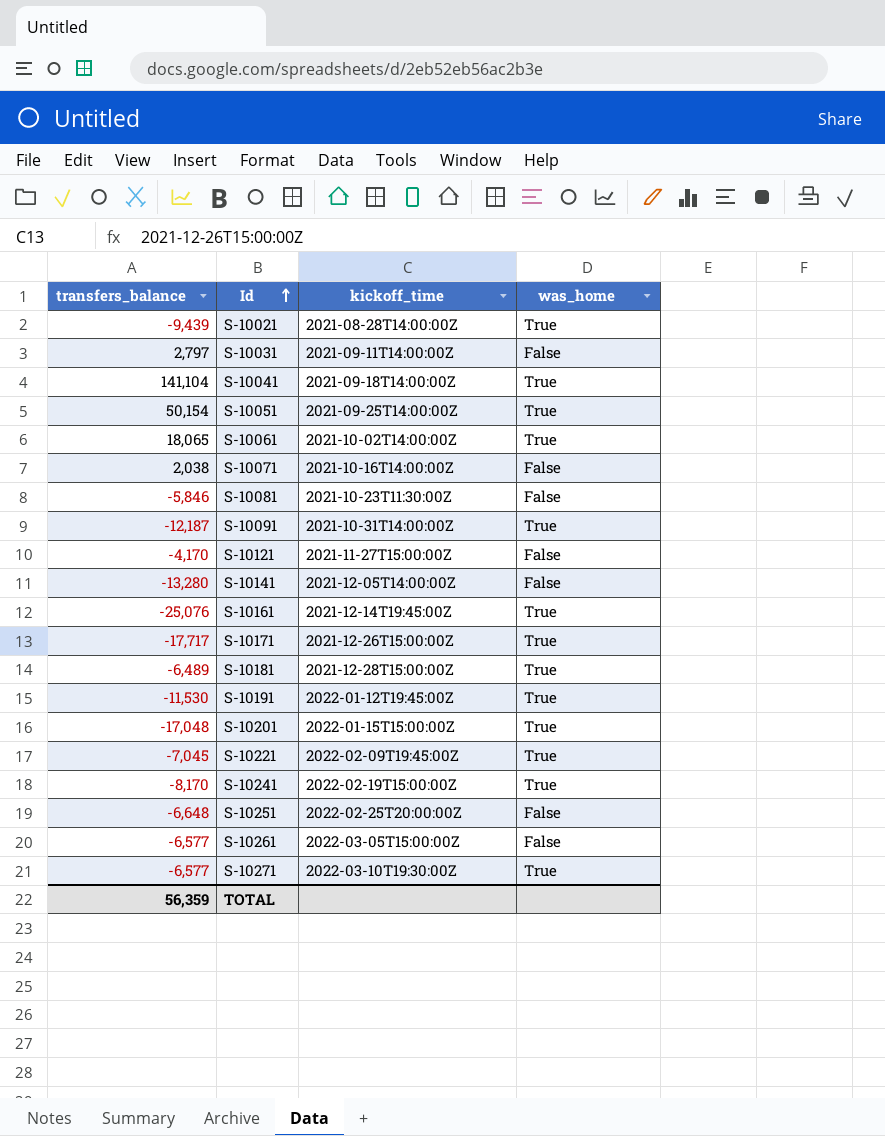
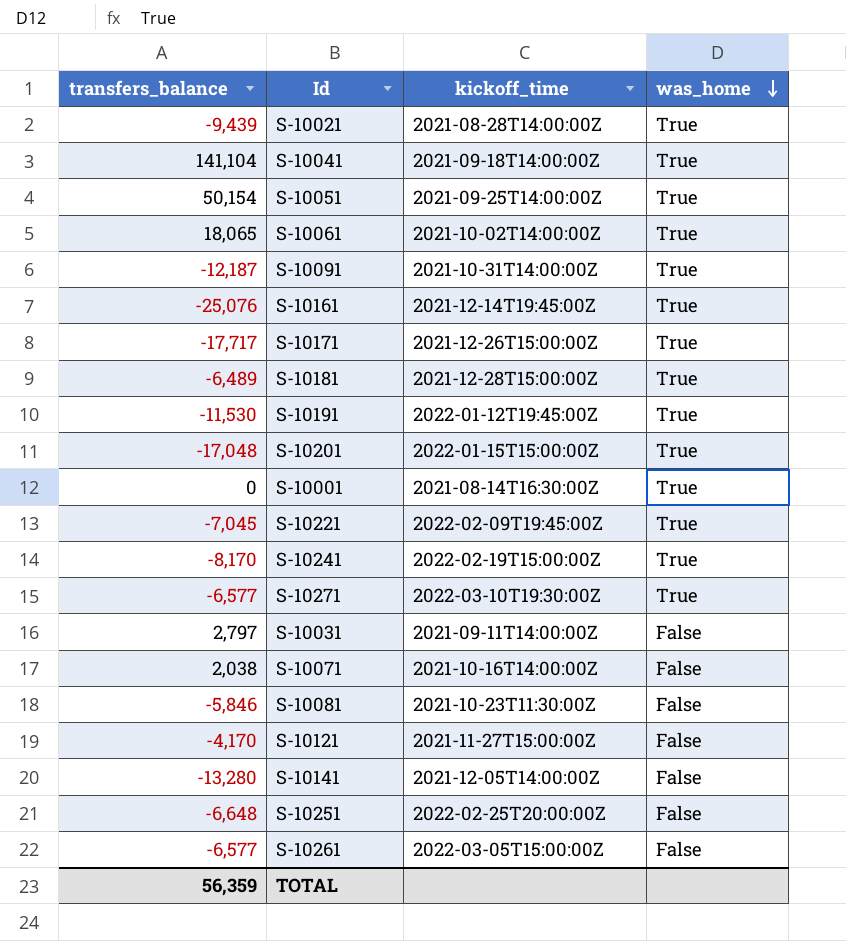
row order: Id ascending -> was_home descending
row S-10001: none -> 0 | 2021-08-14T16:30:00Z | True

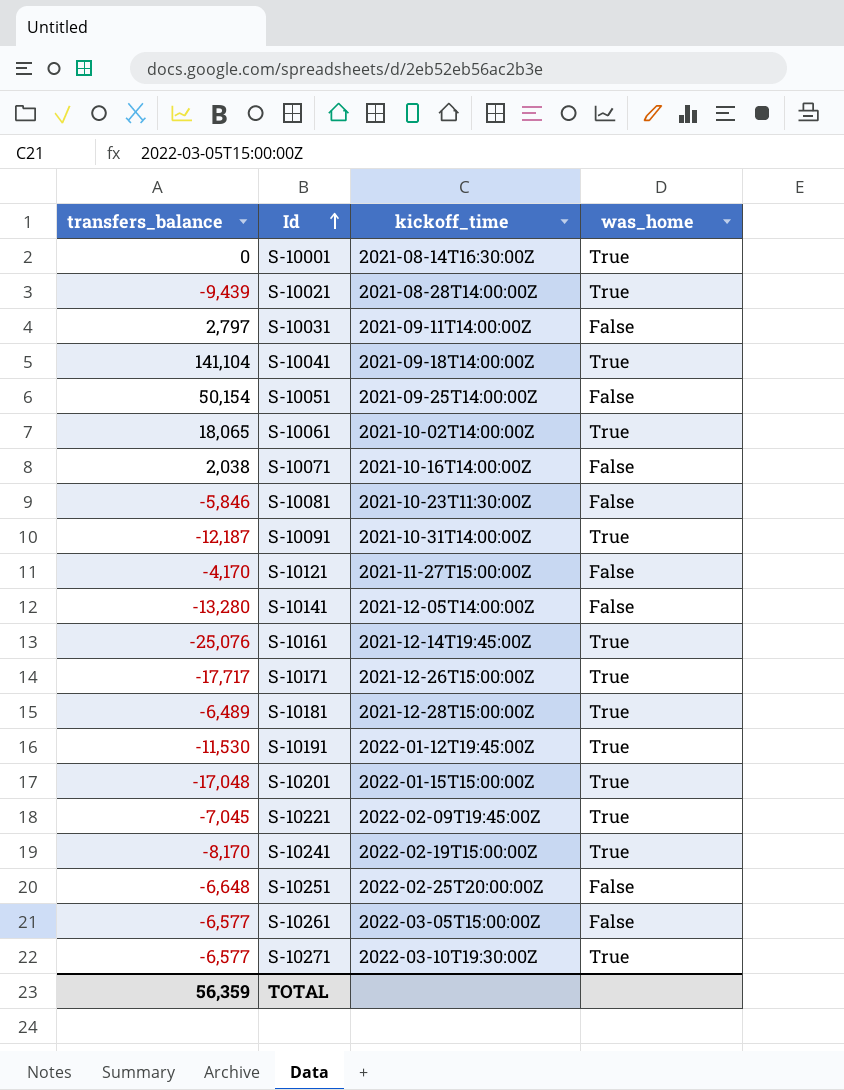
row order: was_home descending -> Id ascending
S-10051 | was_home: True -> False

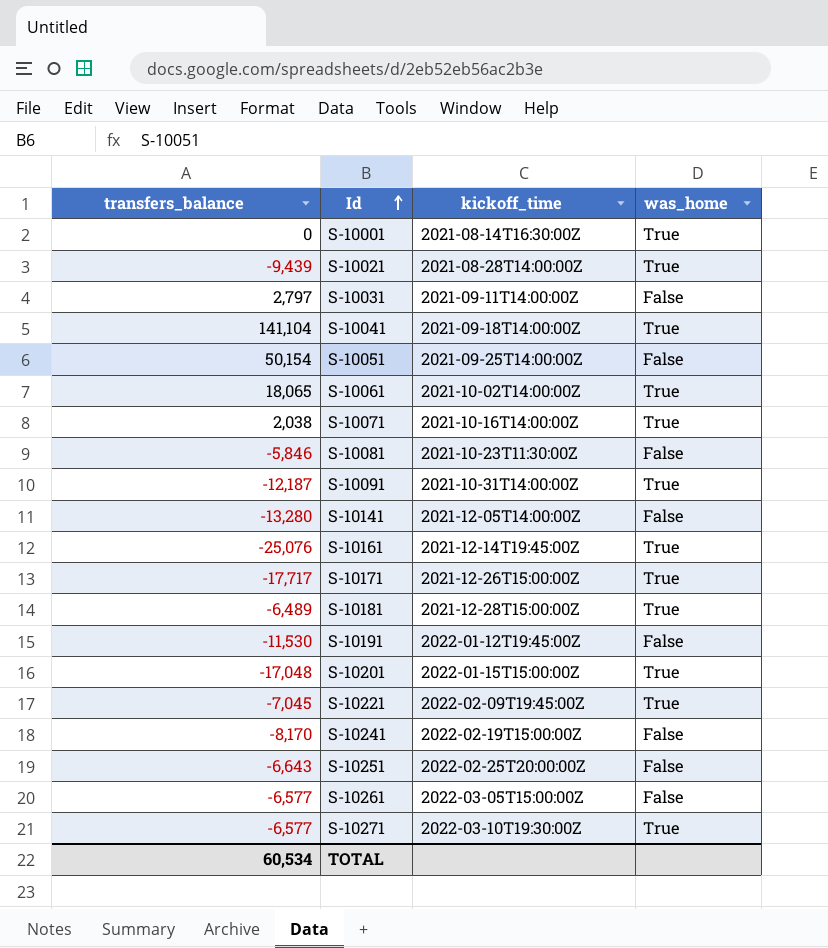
row S-10121: -4,170 | 2021-11-27T15:00:00Z | False -> none
S-10071 | was_home: False -> True
S-10191 | was_home: True -> False
S-10241 | was_home: True -> False
S-10251 | transfers_balance: -6,648 -> -6,643
TOTAL | transfers_balance: 56,359 -> 60,534

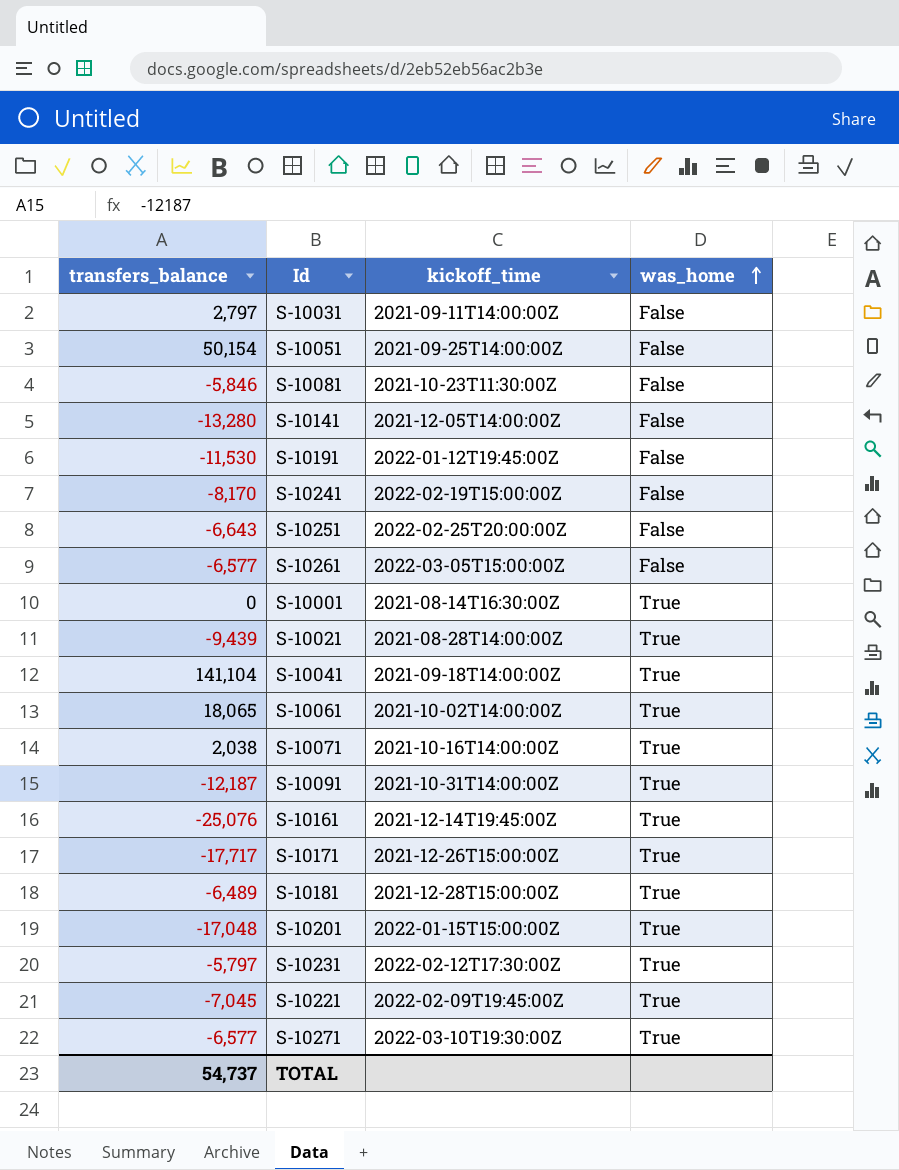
row order: Id ascending -> was_home ascending
row S-10231: none -> -5,797 | 2022-02-12T17:30:00Z | True
TOTAL | transfers_balance: 60,534 -> 54,737

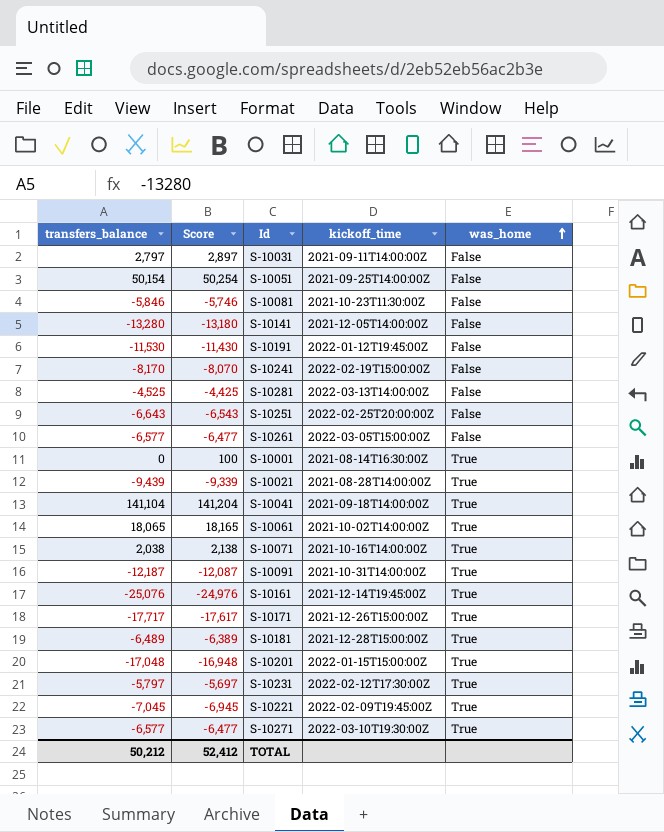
column Score | formula: none -> [transfers_balance] + 100
row S-10281: none -> -4,525 | -4,425 | 2022-03-13T14:00:00Z | False
TOTAL | transfers_balance: 54,737 -> 50,212

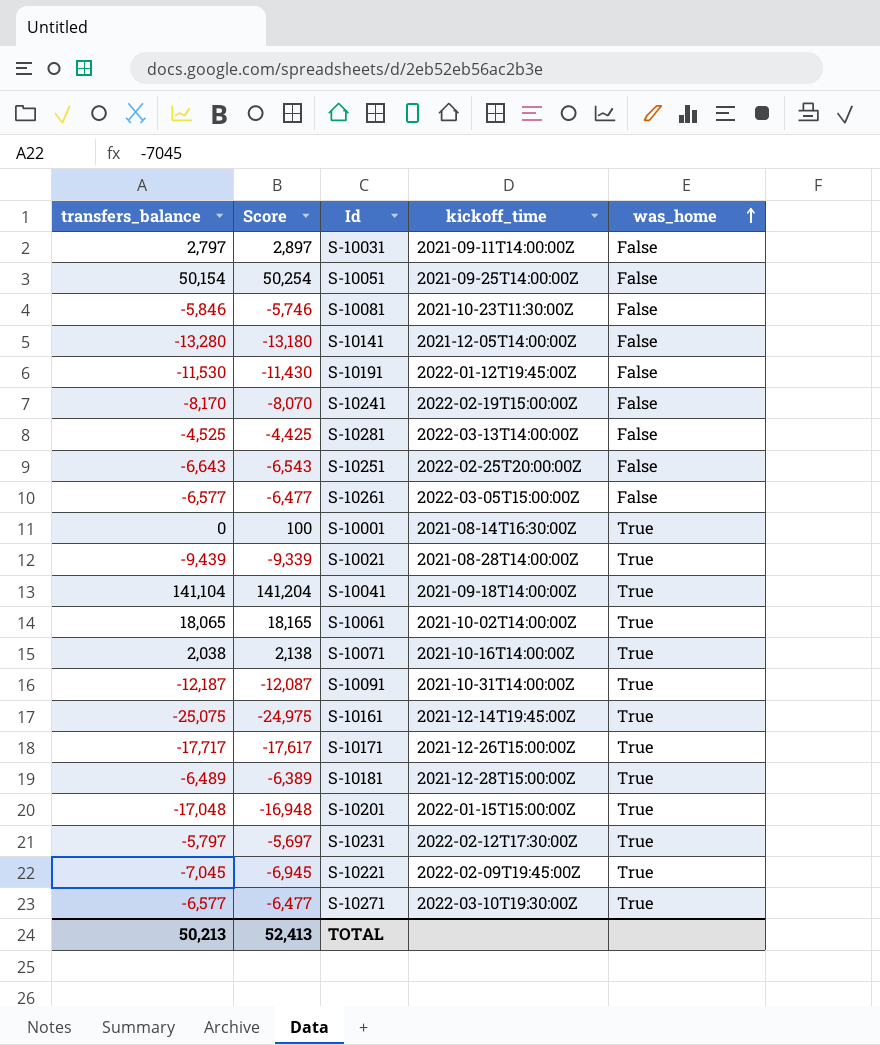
S-10161 | transfers_balance: -25,076 -> -25,075
S-10161 | Score: -24,976 -> -24,975
TOTAL | transfers_balance: 50,212 -> 50,213
TOTAL | Score: 52,412 -> 52,413

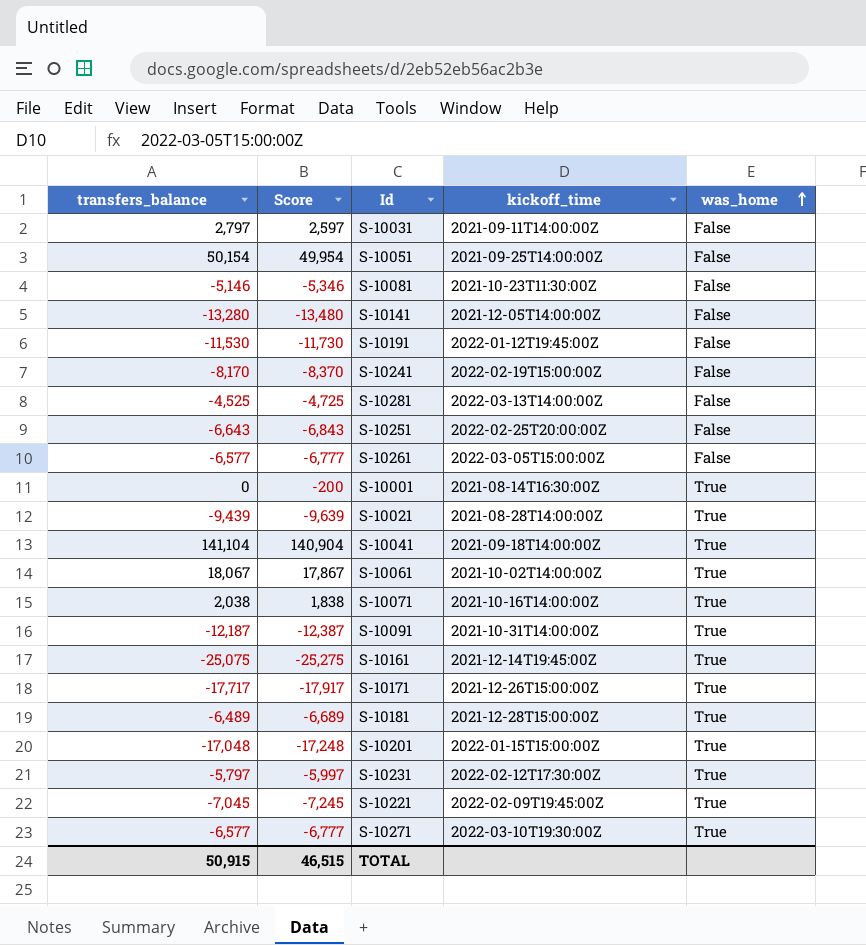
column Score | formula: [transfers_balance] + 100 -> [transfers_balance] - 200
S-10081 | transfers_balance: -5,846 -> -5,146
S-10061 | transfers_balance: 18,065 -> 18,067
TOTAL | transfers_balance: 50,213 -> 50,915
TOTAL | Score: 52,413 -> 46,515

